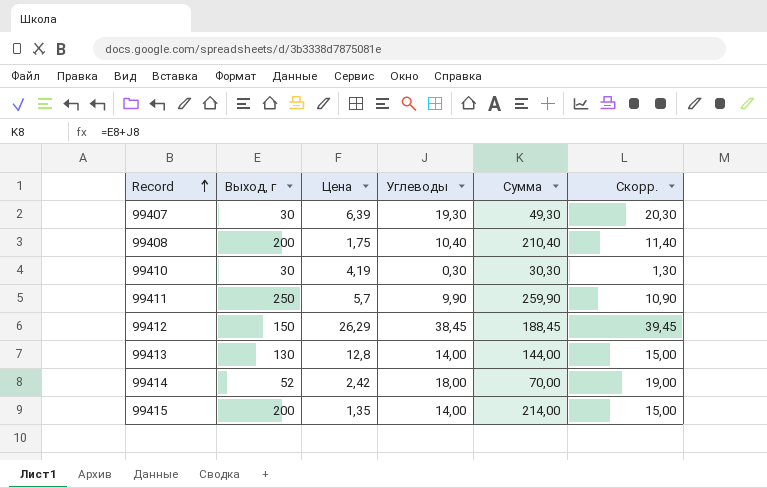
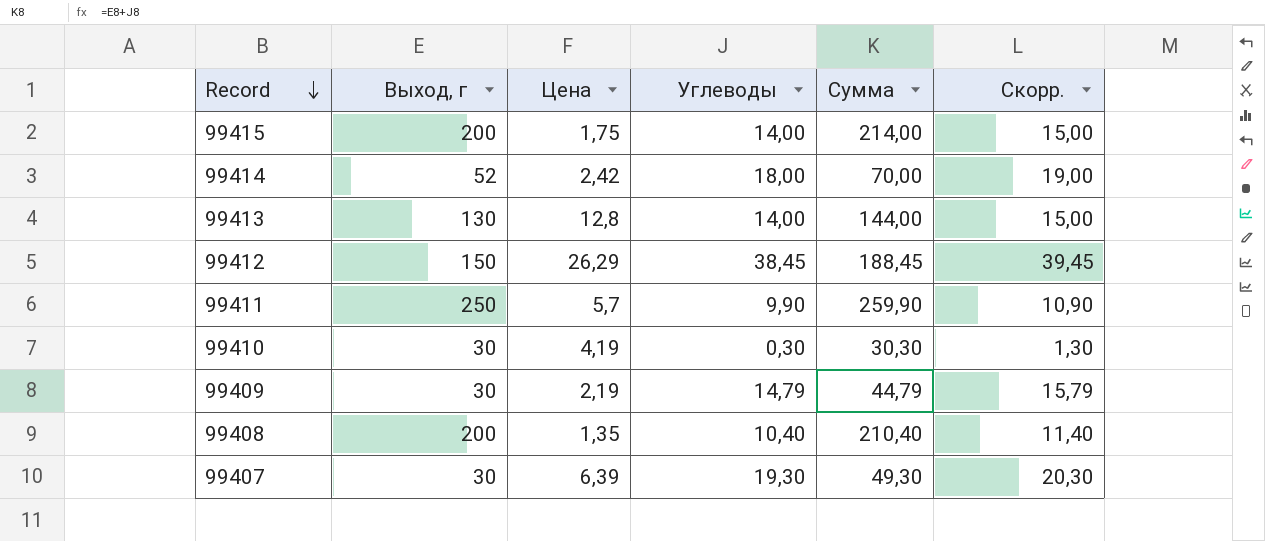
row order: Record ascending -> Record descending
99415 | Цена: 1,35 -> 1,75
row 99409: none -> 30 | 2,19 | 14,79 | 44,79 | 15,79
99408 | Цена: 1,75 -> 1,35

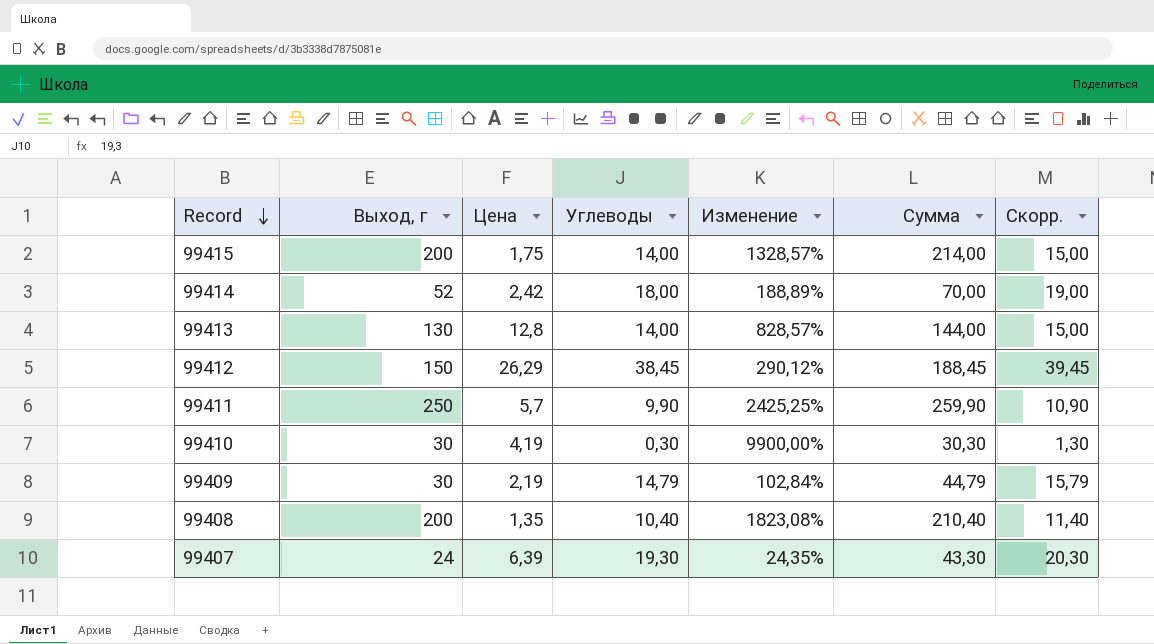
column Изменение | formula: none -> ([Выход, г] - [Углеводы]) / [Углеводы]
99407 | Выход, г: 30 -> 24
99407 | Сумма: 49,30 -> 43,30

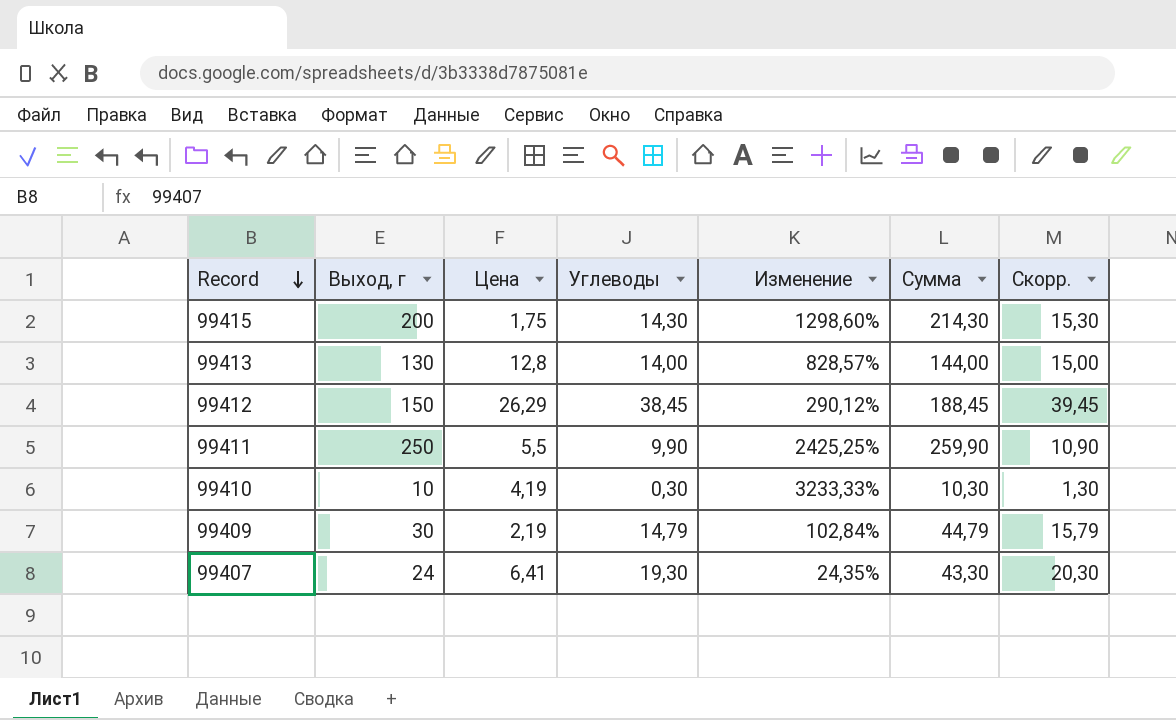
row 99414: 52 | 2,42 | 18,00 | 188,89% | 70,00 | 19,00 -> none
row 99408: 200 | 1,35 | 10,40 | 1823,08% | 210,40 | 11,40 -> none
99415 | Углеводы: 14,00 -> 14,30
99415 | Изменение: 1328,57% -> 1298,60%
99415 | Сумма: 214,00 -> 214,30
99415 | Скорр.: 15,00 -> 15,30
99411 | Цена: 5,7 -> 5,5
99410 | Выход, г: 30 -> 10
99410 | Изменение: 9900,00% -> 3233,33%
99410 | Сумма: 30,30 -> 10,30
99407 | Цена: 6,39 -> 6,41

